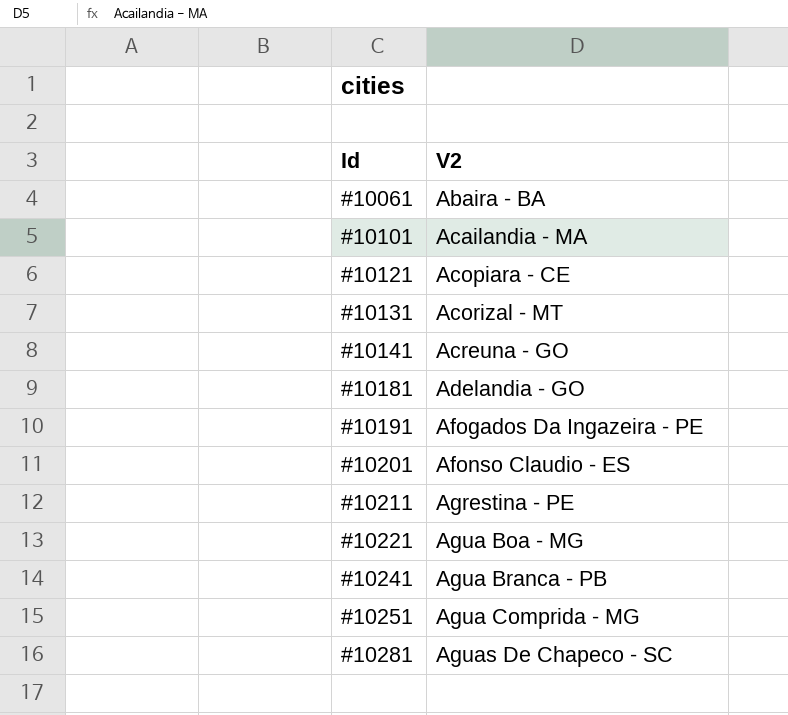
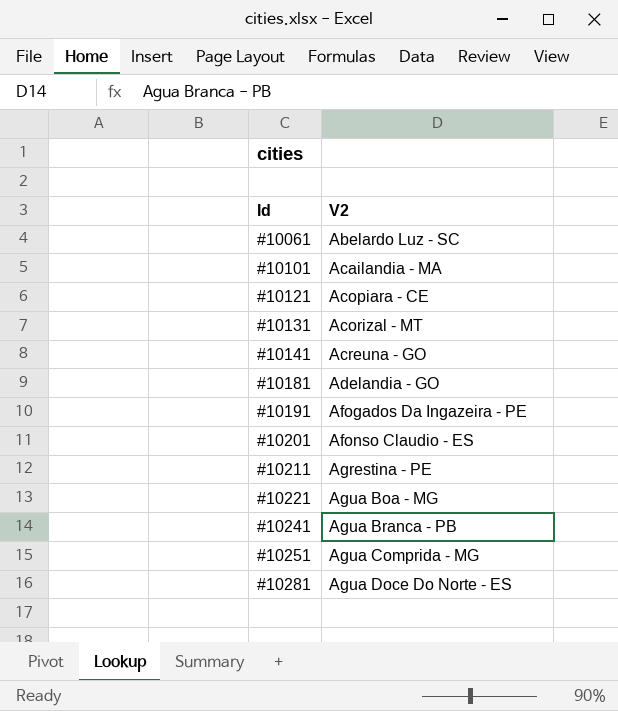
#10061 | V2: Abaira - BA -> Abelardo Luz - SC
#10281 | V2: Aguas De Chapeco - SC -> Agua Doce Do Norte - ES

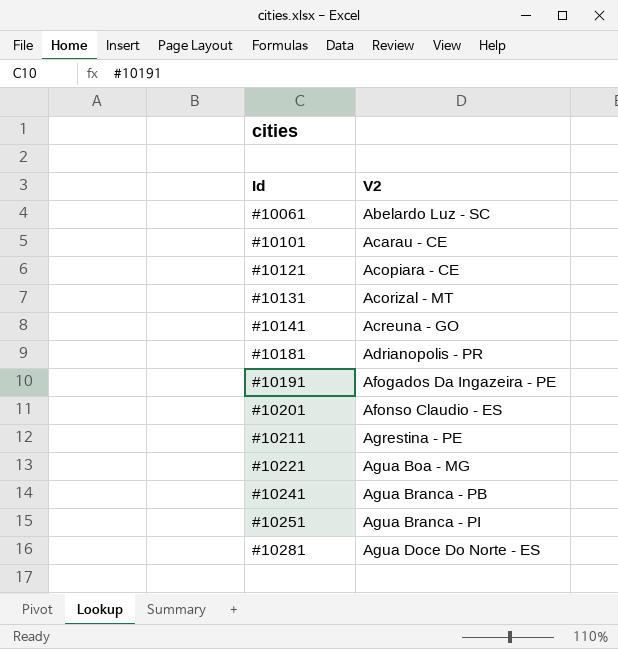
#10101 | V2: Acailandia - MA -> Acarau - CE
#10181 | V2: Adelandia - GO -> Adrianopolis - PR
#10251 | V2: Agua Comprida - MG -> Agua Branca - PI

